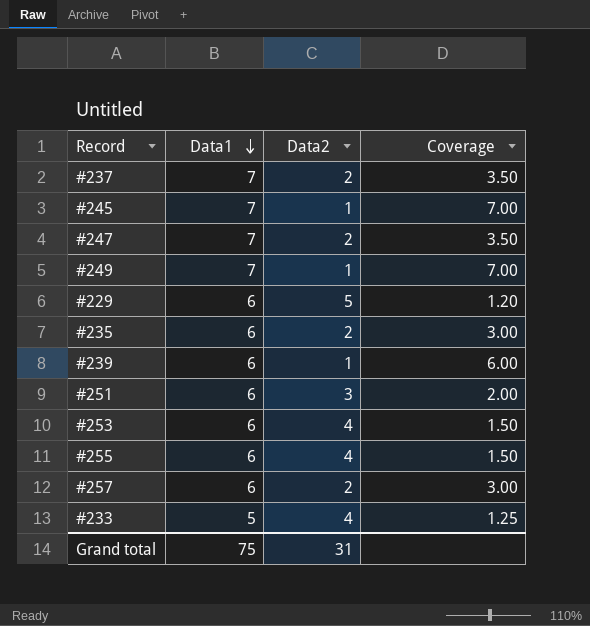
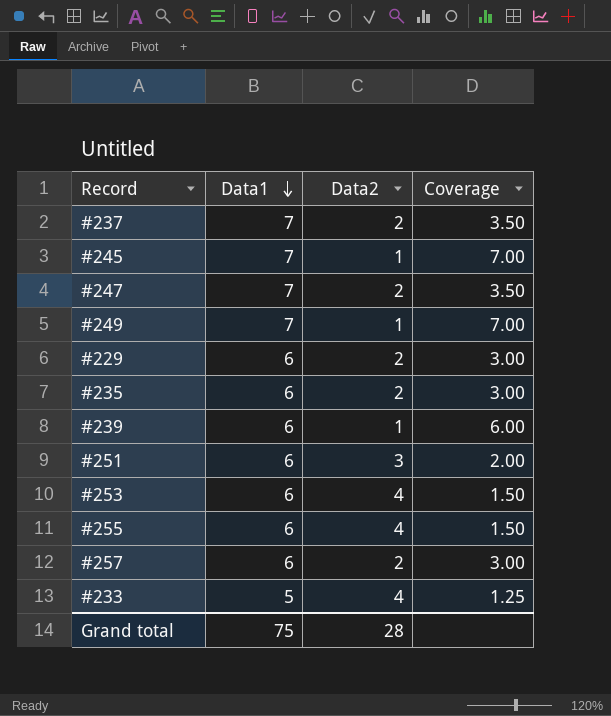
#229 | Data2: 5 -> 2
#229 | Coverage: 1.20 -> 3.00
Grand total | Data2: 31 -> 28

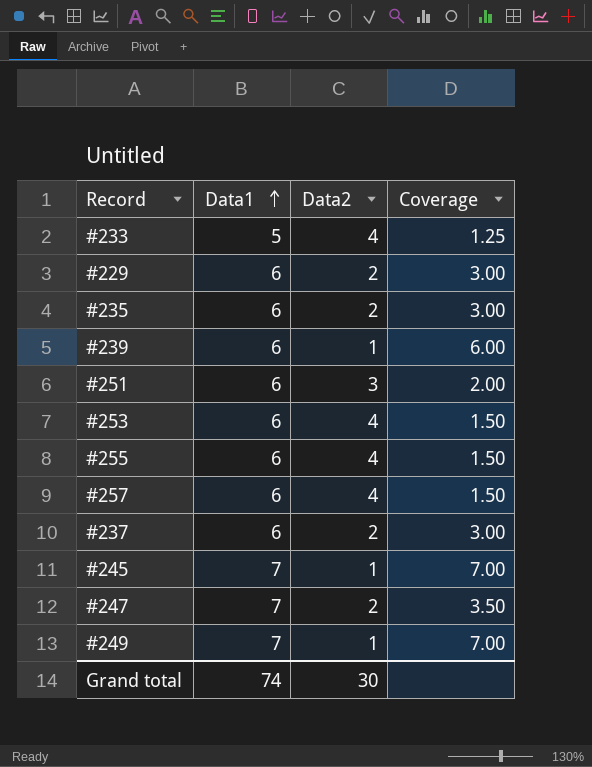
row order: Data1 descending -> Data1 ascending
#257 | Data2: 2 -> 4
#257 | Coverage: 3.00 -> 1.50
#237 | Data1: 7 -> 6
#237 | Coverage: 3.50 -> 3.00
Grand total | Data1: 75 -> 74
Grand total | Data2: 28 -> 30

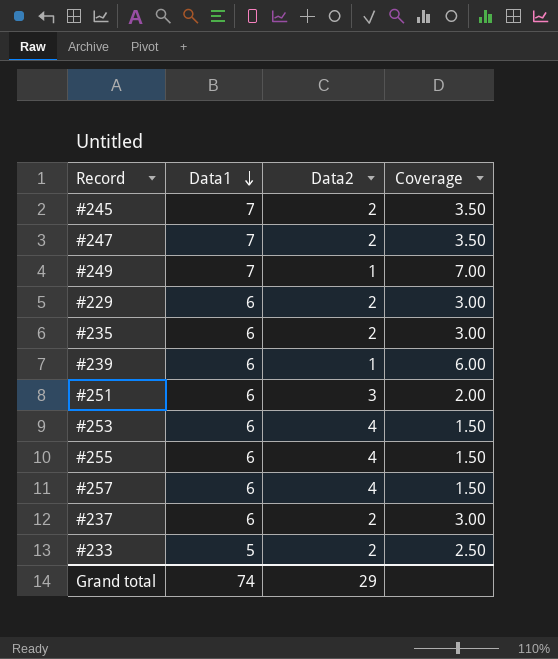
row order: Data1 ascending -> Data1 descending
#245 | Data2: 1 -> 2
#245 | Coverage: 7.00 -> 3.50
#233 | Data2: 4 -> 2
#233 | Coverage: 1.25 -> 2.50
Grand total | Data2: 30 -> 29

